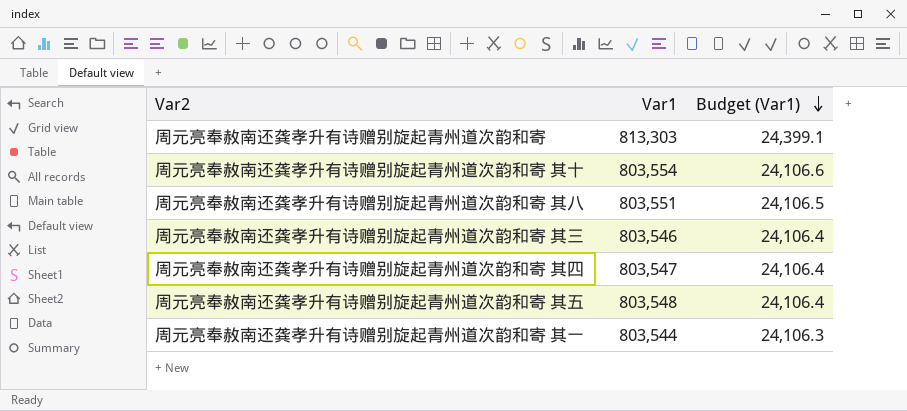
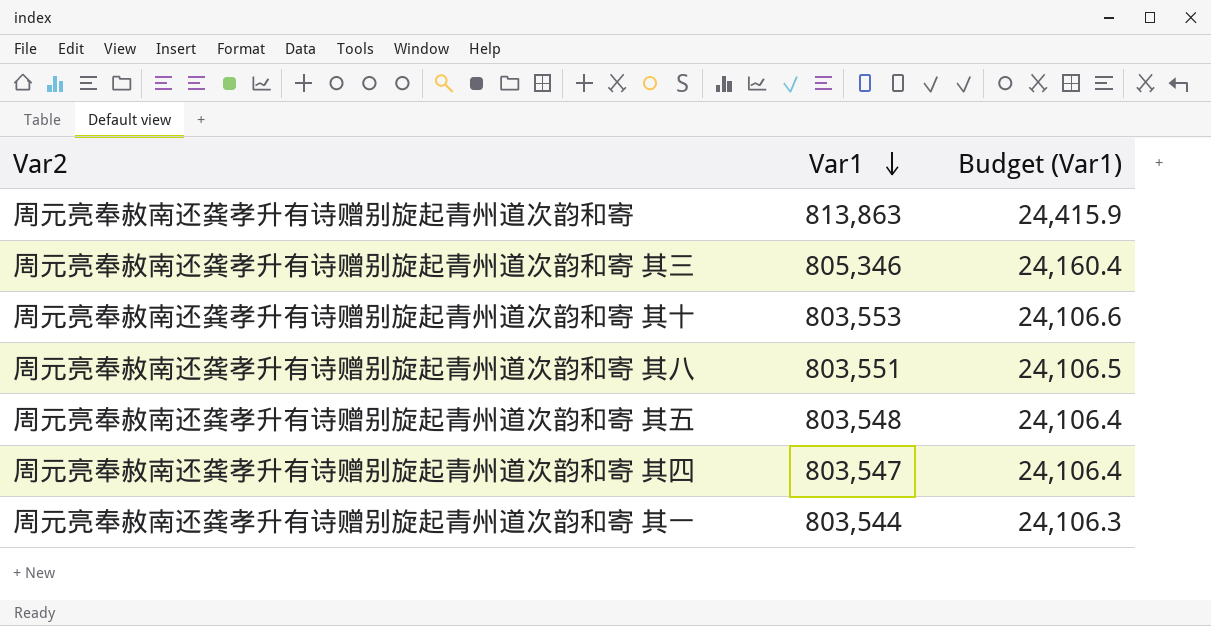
row order: Budget (Var1) descending -> Var1 descending
周元亮奉赦南还龚孝升有诗赠别旋起青州道次韵和寄 | Var1: 813,303 -> 813,863
周元亮奉赦南还龚孝升有诗赠别旋起青州道次韵和寄 | Budget (Var1): 24,399.1 -> 24,415.9
周元亮奉赦南还龚孝升有诗赠别旋起青州道次韵和寄 其三 | Var1: 803,546 -> 805,346
周元亮奉赦南还龚孝升有诗赠别旋起青州道次韵和寄 其三 | Budget (Var1): 24,106.4 -> 24,160.4
周元亮奉赦南还龚孝升有诗赠别旋起青州道次韵和寄 其十 | Var1: 803,554 -> 803,553

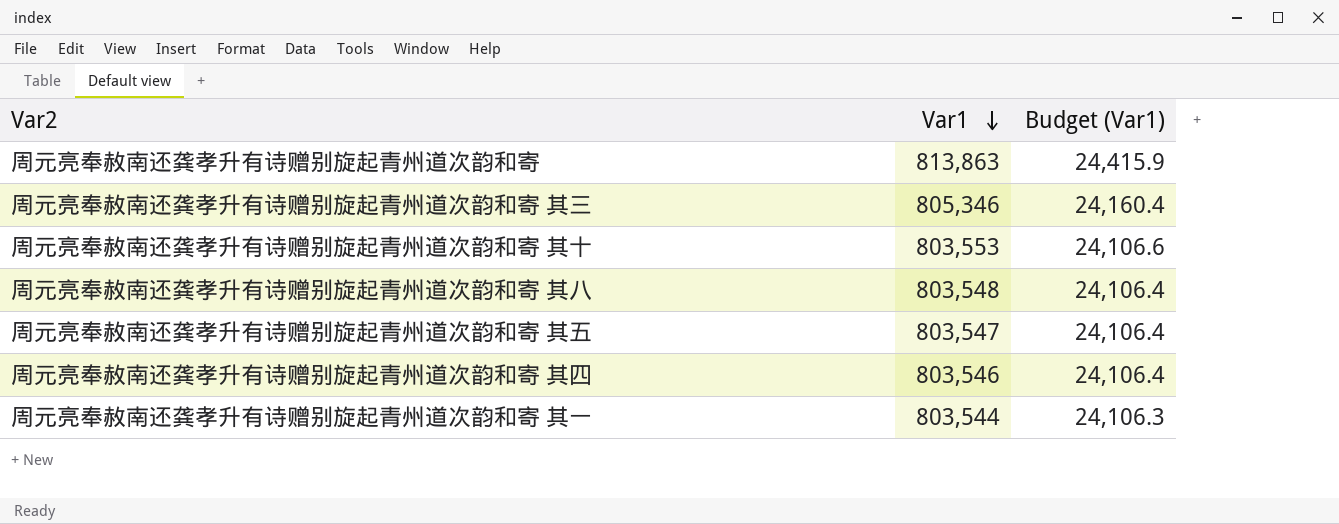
周元亮奉赦南还龚孝升有诗赠别旋起青州道次韵和寄 其八 | Var1: 803,551 -> 803,548
周元亮奉赦南还龚孝升有诗赠别旋起青州道次韵和寄 其八 | Budget (Var1): 24,106.5 -> 24,106.4
周元亮奉赦南还龚孝升有诗赠别旋起青州道次韵和寄 其五 | Var1: 803,548 -> 803,547
周元亮奉赦南还龚孝升有诗赠别旋起青州道次韵和寄 其四 | Var1: 803,547 -> 803,546

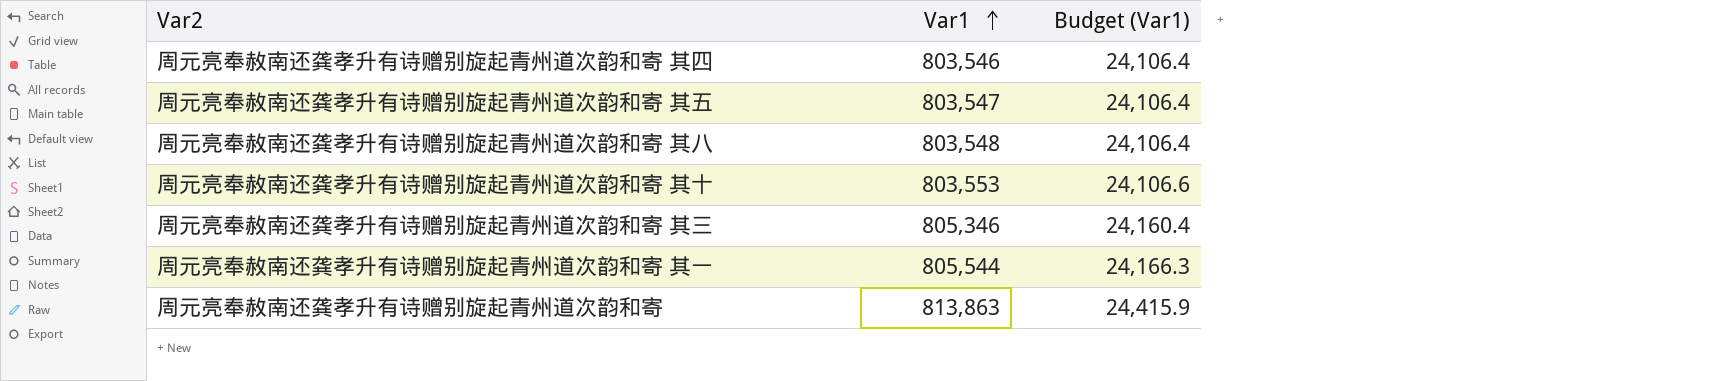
row order: Var1 descending -> Var1 ascending
周元亮奉赦南还龚孝升有诗赠别旋起青州道次韵和寄 其一 | Var1: 803,544 -> 805,544
周元亮奉赦南还龚孝升有诗赠别旋起青州道次韵和寄 其一 | Budget (Var1): 24,106.3 -> 24,166.3

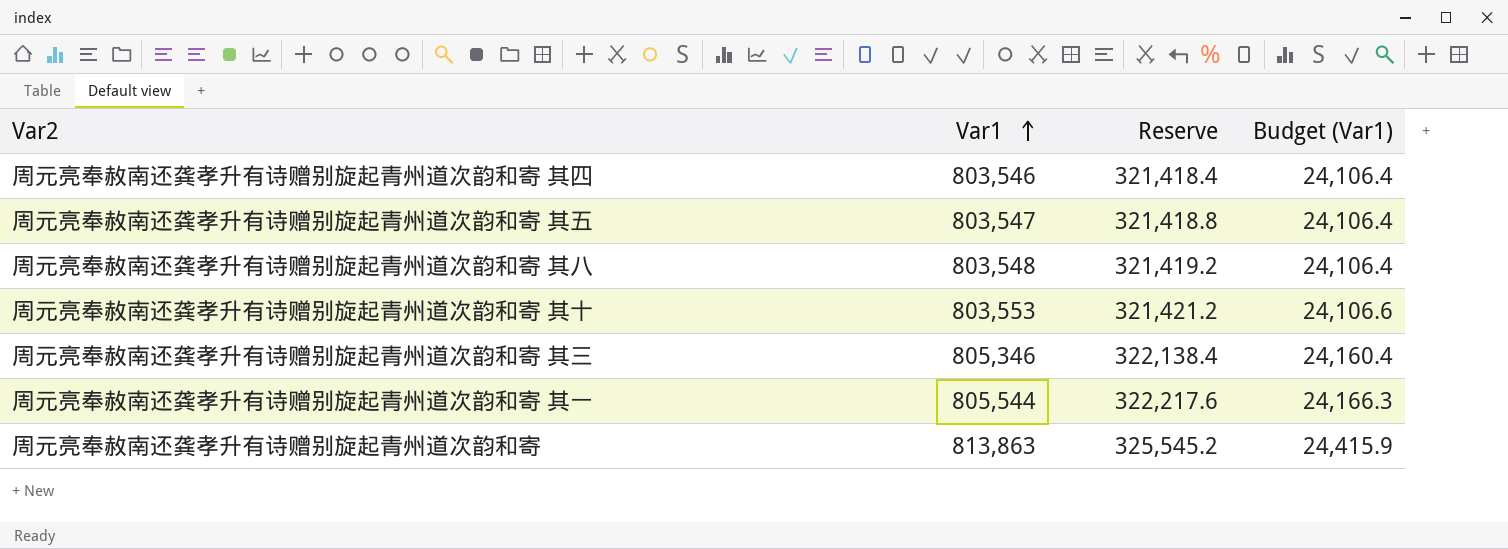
column Reserve | formula: none -> [Var1] * 0.4

